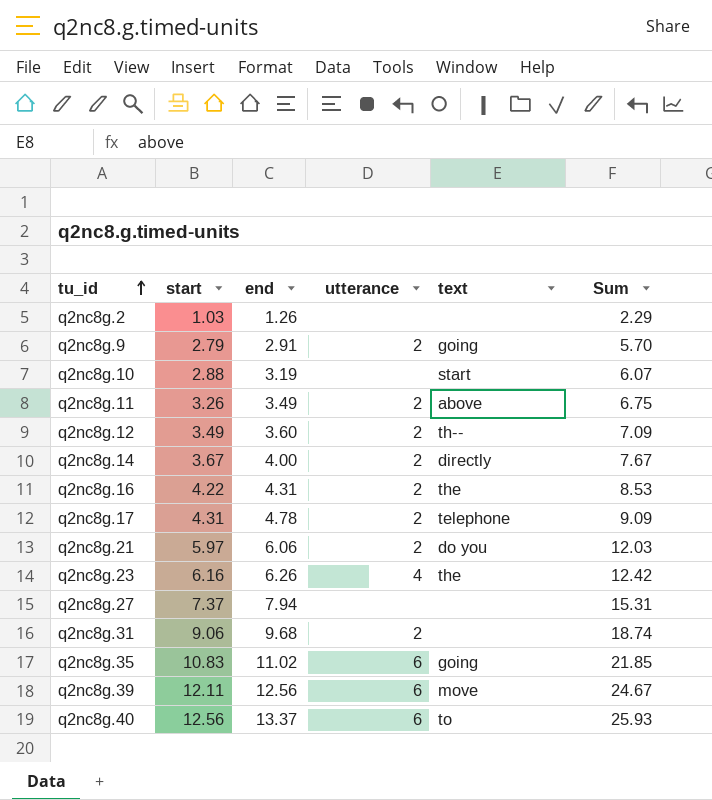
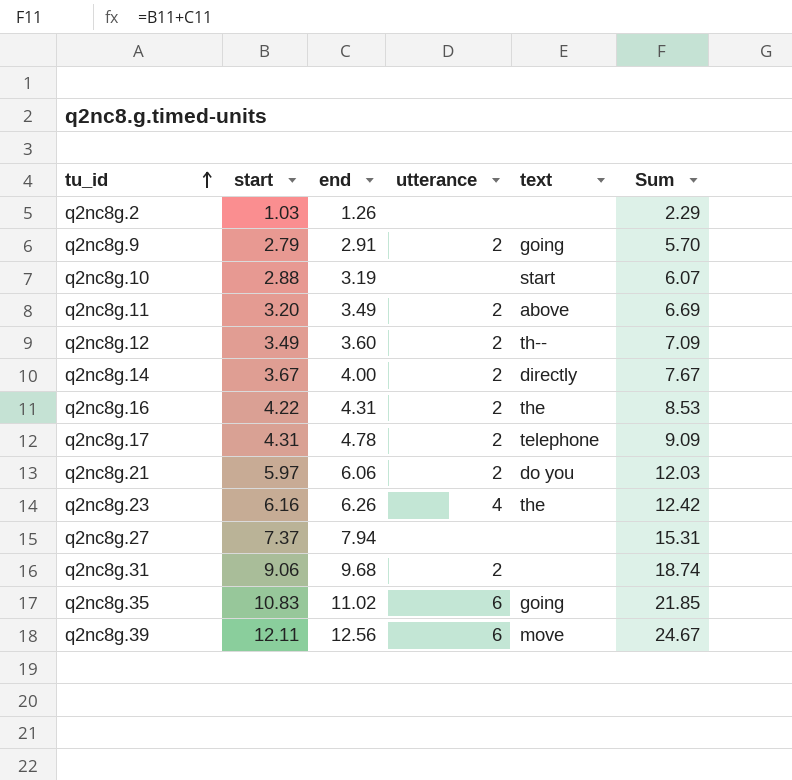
row q2nc8g.40: 12.56 | 13.37 | 6 | to | 25.93 -> none
q2nc8g.11 | start: 3.26 -> 3.20
q2nc8g.11 | Sum: 6.75 -> 6.69

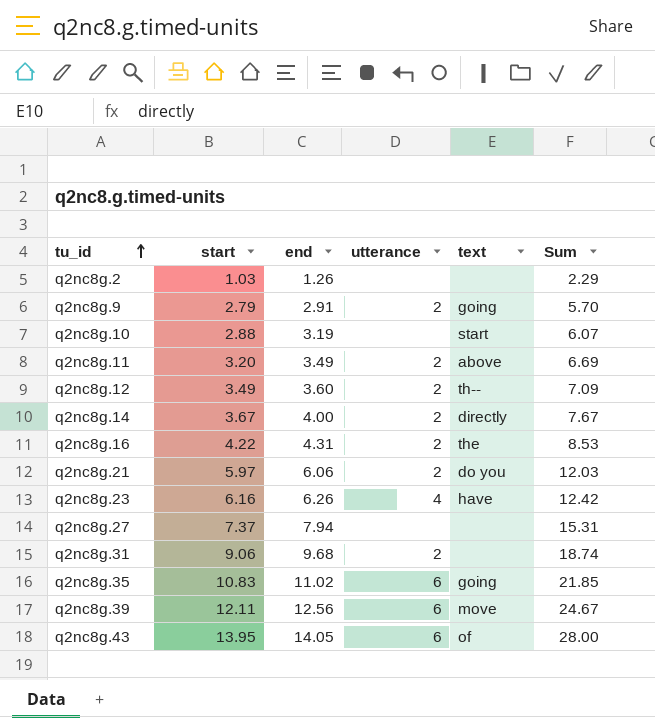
row q2nc8g.17: 4.31 | 4.78 | 2 | telephone | 9.09 -> none
q2nc8g.23 | text: the -> have
row q2nc8g.43: none -> 13.95 | 14.05 | 6 | of | 28.00

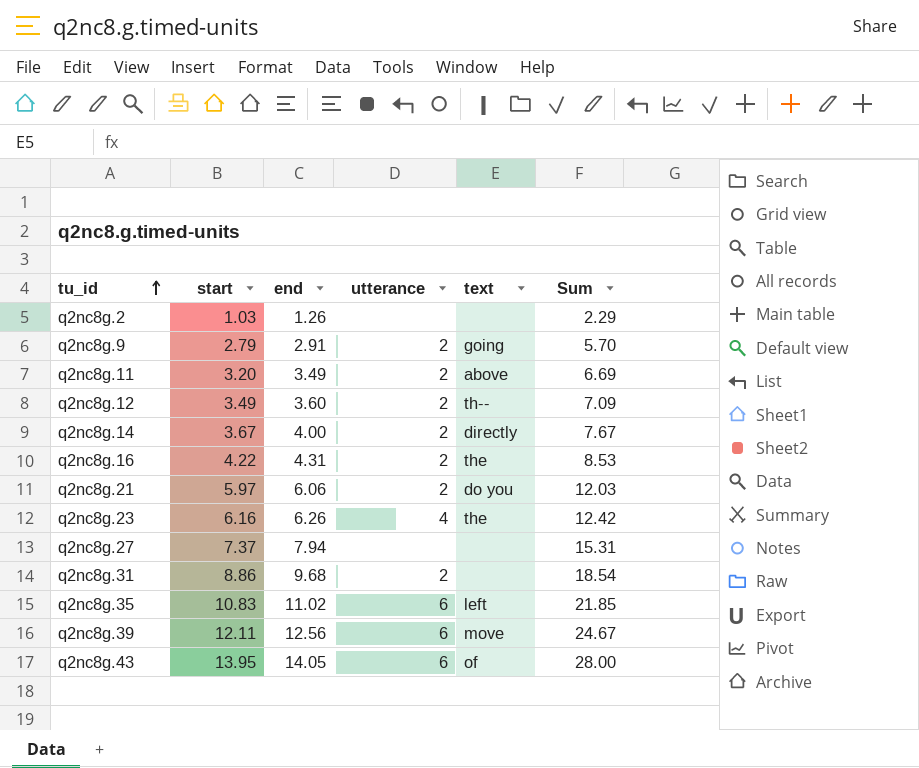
row q2nc8g.10: 2.88 | 3.19 | none | start | 6.07 -> none
q2nc8g.23 | text: have -> the
q2nc8g.31 | start: 9.06 -> 8.86
q2nc8g.31 | Sum: 18.74 -> 18.54
q2nc8g.35 | text: going -> left

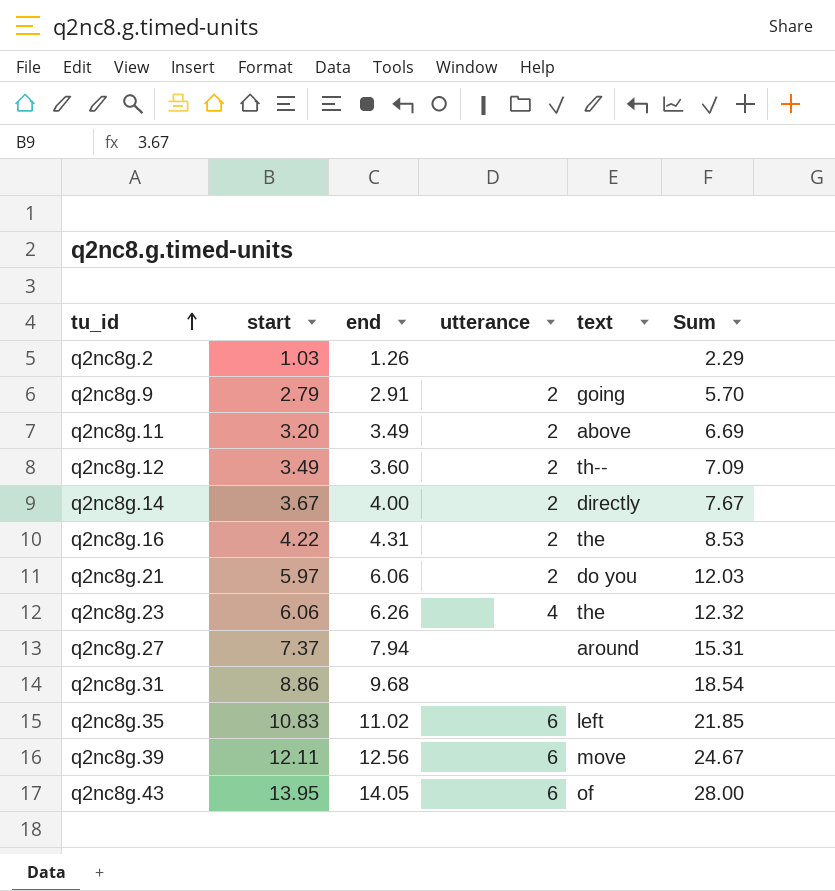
q2nc8g.23 | start: 6.16 -> 6.06
q2nc8g.23 | Sum: 12.42 -> 12.32
q2nc8g.27 | text: none -> around
q2nc8g.31 | utterance: 2 -> none

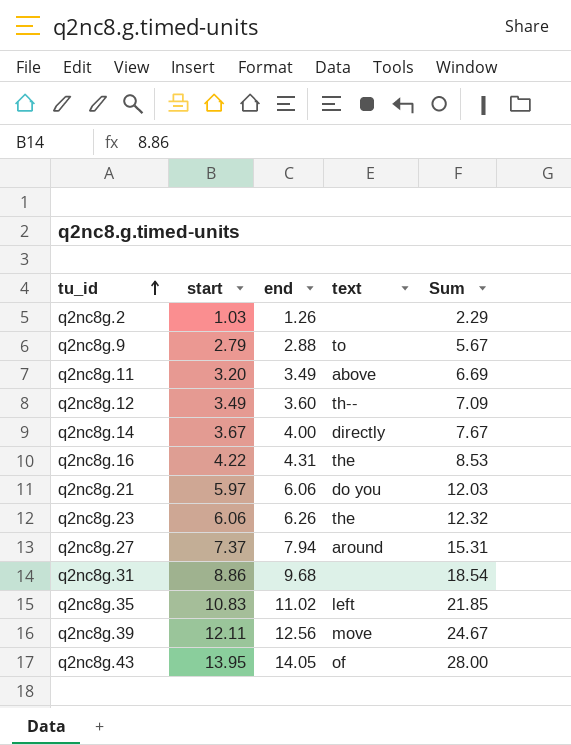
column utterance | position: 4 -> none
q2nc8g.9 | end: 2.91 -> 2.88
q2nc8g.9 | text: going -> to
q2nc8g.9 | Sum: 5.70 -> 5.67

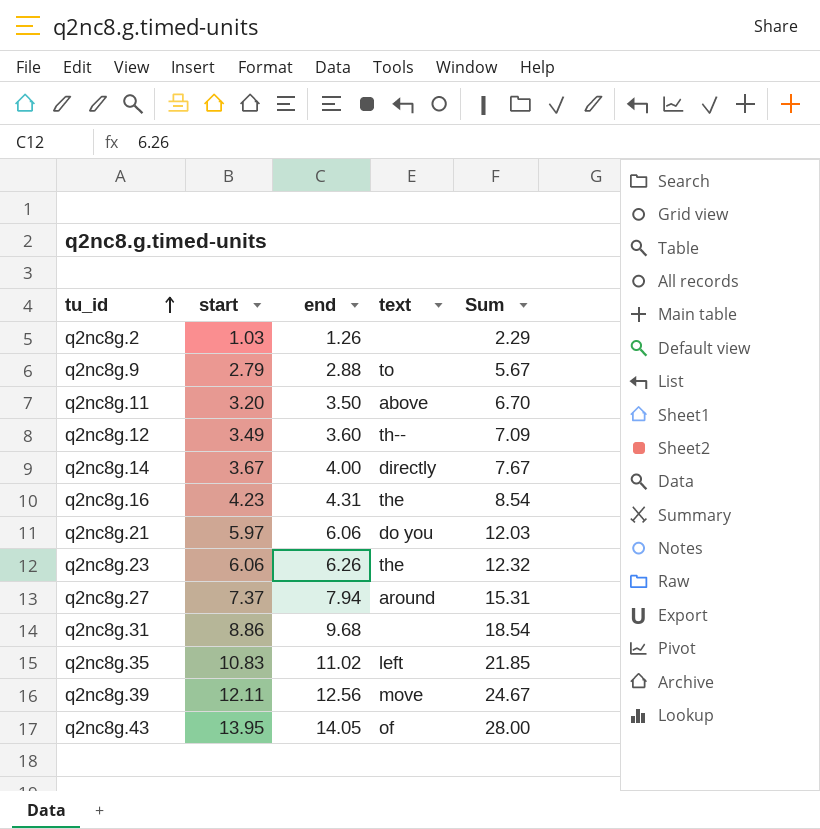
q2nc8g.11 | end: 3.49 -> 3.50
q2nc8g.11 | Sum: 6.69 -> 6.70
q2nc8g.16 | start: 4.22 -> 4.23
q2nc8g.16 | Sum: 8.53 -> 8.54

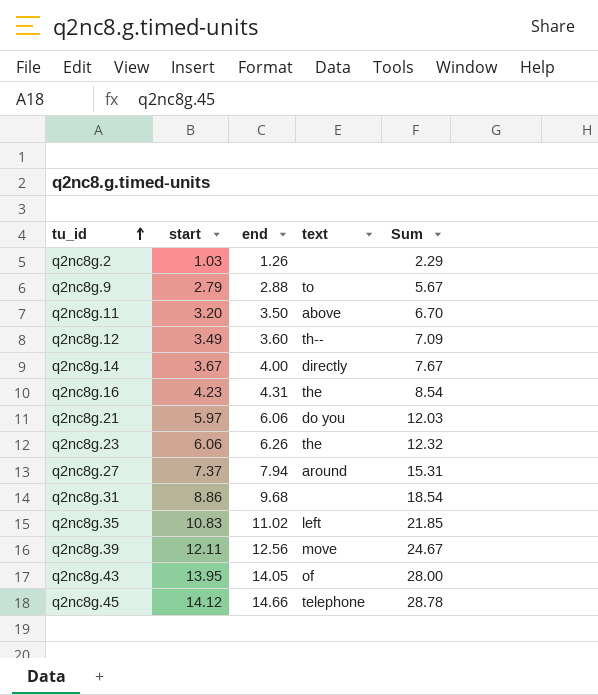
row q2nc8g.45: none -> 14.12 | 14.66 | telephone | 28.78

